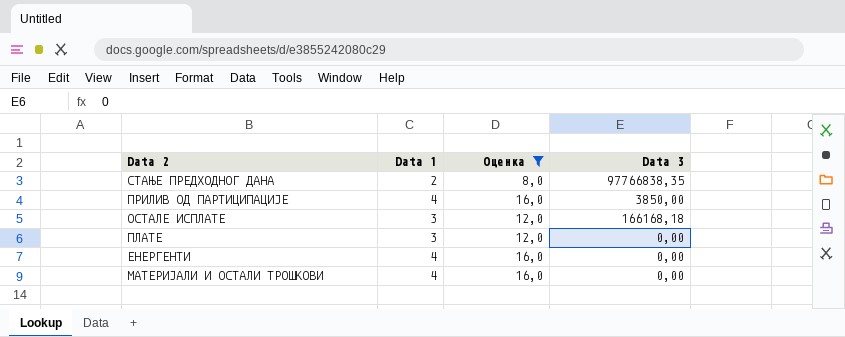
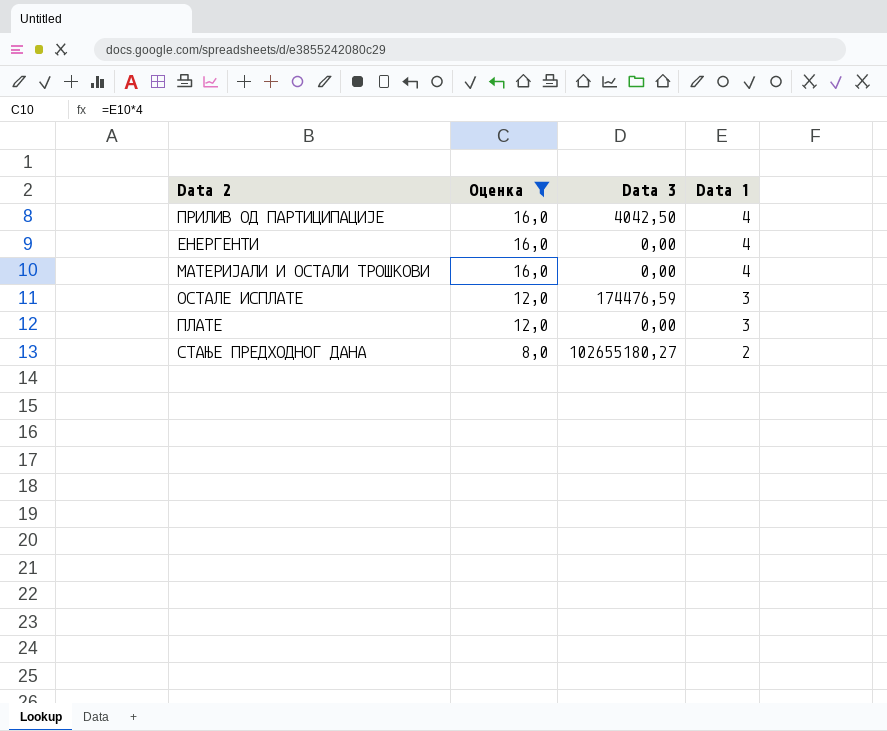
row order: none -> Оценка descending
column Data 1 | position: 2 -> 4
ПРИЛИВ ОД ПАРТИЦИПАЦИЈЕ | Data 3: 3850,00 -> 4042,50
ОСТАЛЕ ИСПЛАТЕ | Data 3: 166168,18 -> 174476,59
СТАЊЕ ПРЕДХОДНОГ ДАНА | Data 3: 97766838,35 -> 102655180,27

